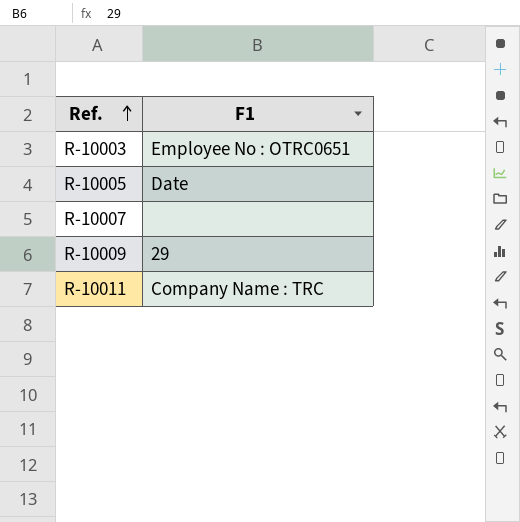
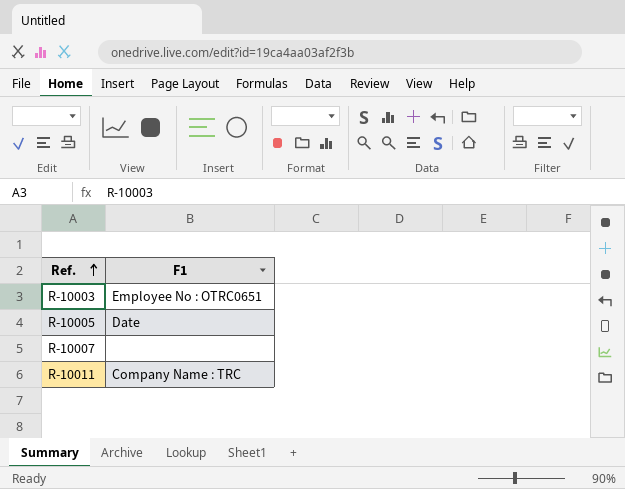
row R-10009: 29 -> none

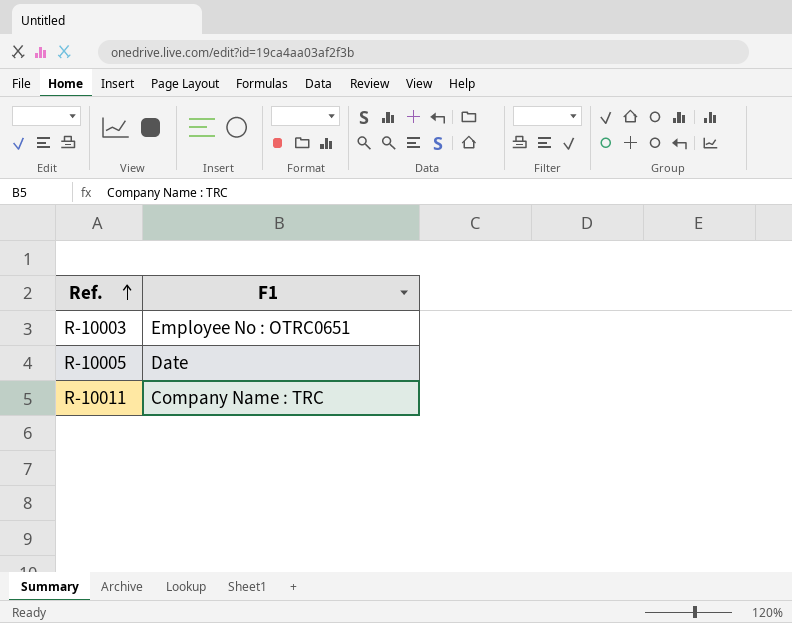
row R-10007: none -> none

